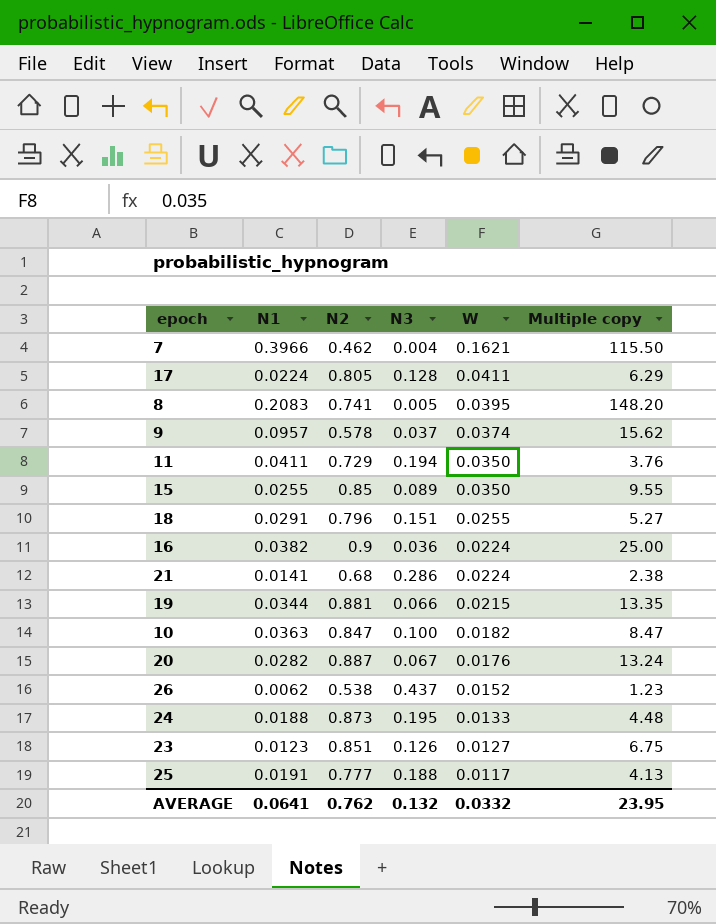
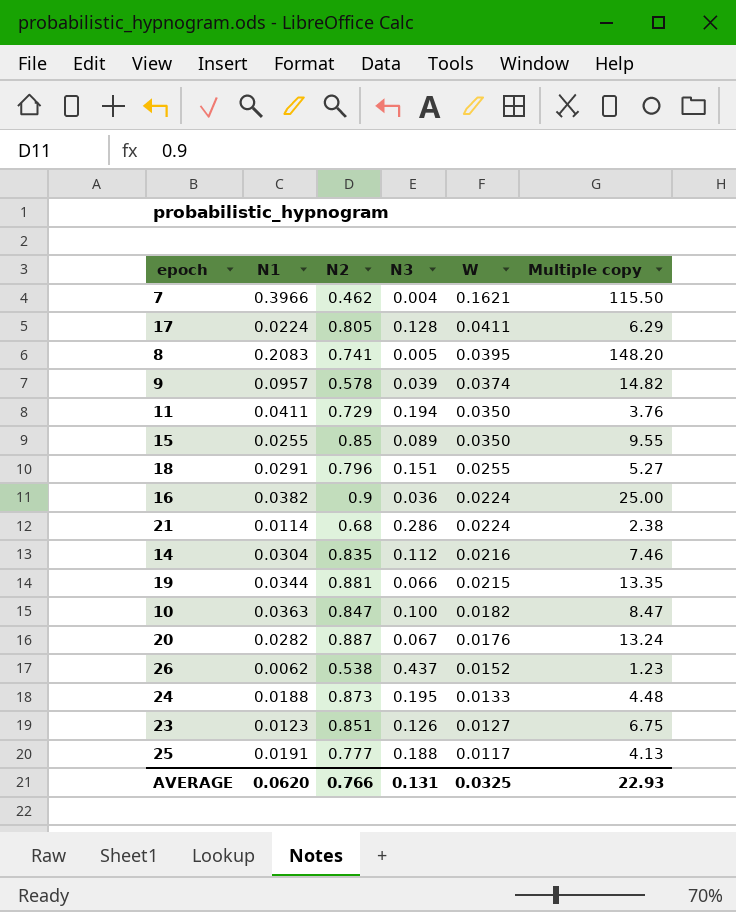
9 | N3: 0.037 -> 0.039
9 | Multiple copy: 15.62 -> 14.82
21 | N1: 0.0141 -> 0.0114
row 14: none -> 0.0304 | 0.835 | 0.112 | 0.0216 | 7.46
AVERAGE | N1: 0.0641 -> 0.0620
AVERAGE | N2: 0.762 -> 0.766
AVERAGE | N3: 0.132 -> 0.131
AVERAGE | W: 0.0332 -> 0.0325
AVERAGE | Multiple copy: 23.95 -> 22.93

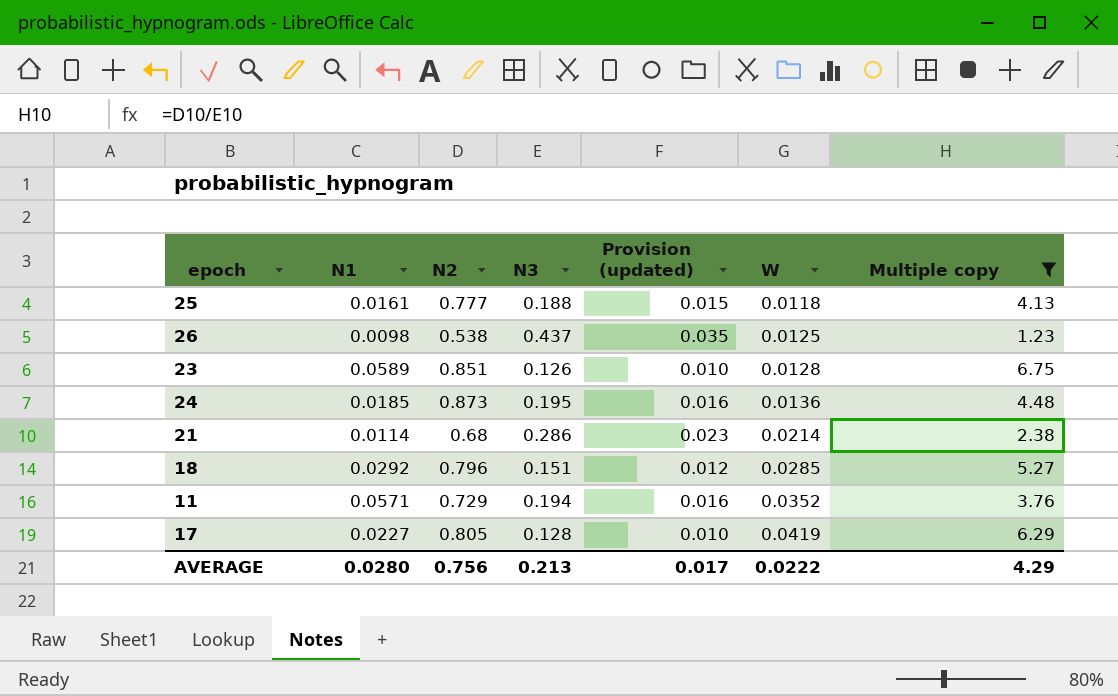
filter: none -> Multiple copy <= 6.75
row order: W descending -> W ascending
column Provision (updated) | formula: none -> [N3] * 0.08
25 | N1: 0.0191 -> 0.0161
25 | W: 0.0117 -> 0.0118
26 | N1: 0.0062 -> 0.0098
26 | W: 0.0152 -> 0.0125
23 | N1: 0.0123 -> 0.0589
23 | W: 0.0127 -> 0.0128
24 | N1: 0.0188 -> 0.0185
24 | W: 0.0133 -> 0.0136
21 | W: 0.0224 -> 0.0214
18 | N1: 0.0291 -> 0.0292
18 | W: 0.0255 -> 0.0285
11 | N1: 0.0411 -> 0.0571
11 | W: 0.0350 -> 0.0352
17 | N1: 0.0224 -> 0.0227
17 | W: 0.0411 -> 0.0419
AVERAGE | N1: 0.0620 -> 0.0280
AVERAGE | N2: 0.766 -> 0.756
AVERAGE | N3: 0.131 -> 0.213
AVERAGE | W: 0.0325 -> 0.0222
AVERAGE | Multiple copy: 22.93 -> 4.29

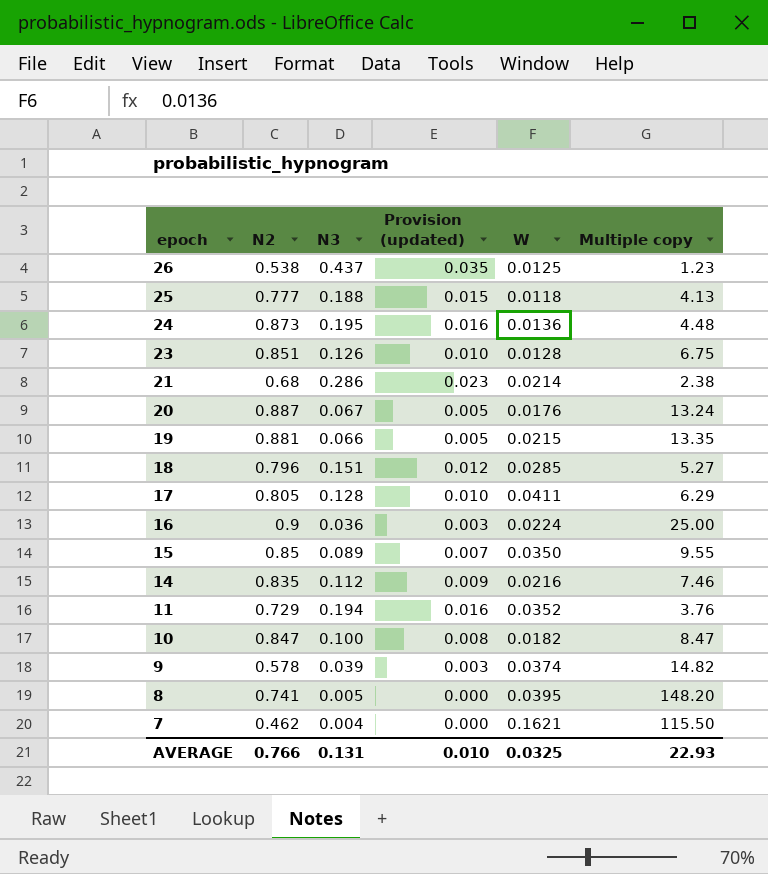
filter: Multiple copy <= 6.75 -> none
row order: W ascending -> epoch descending
column N1 | position: 2 -> none
17 | W: 0.0419 -> 0.0411
AVERAGE | N2: 0.756 -> 0.766
AVERAGE | N3: 0.213 -> 0.131
AVERAGE | Provision (updated): 0.017 -> 0.010
AVERAGE | W: 0.0222 -> 0.0325
AVERAGE | Multiple copy: 4.29 -> 22.93

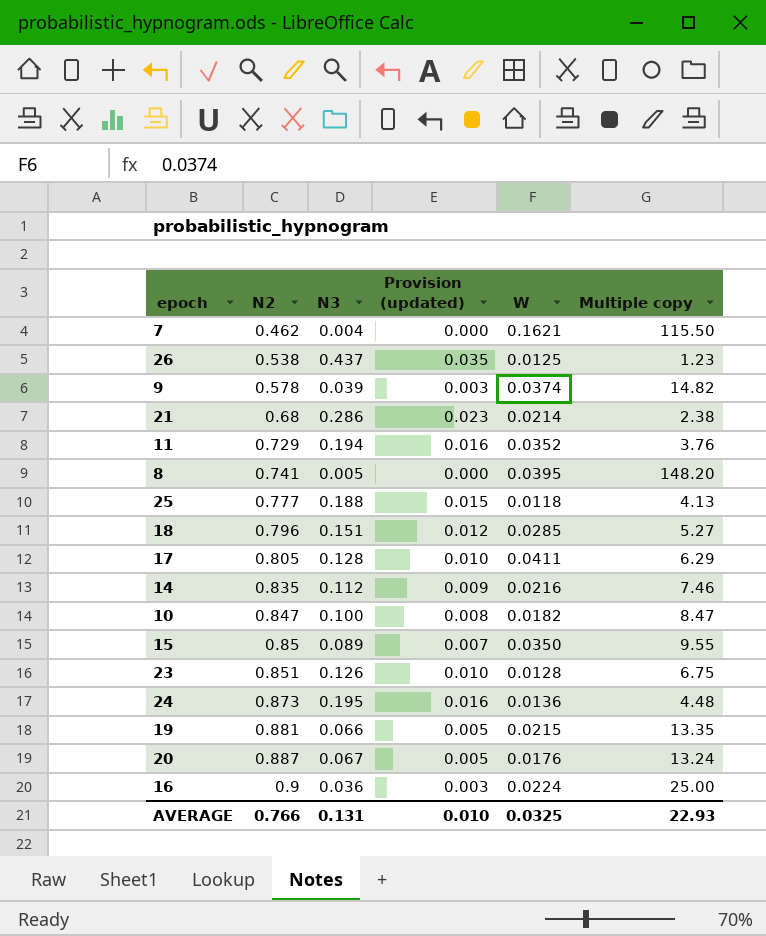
row order: epoch descending -> N2 ascending

